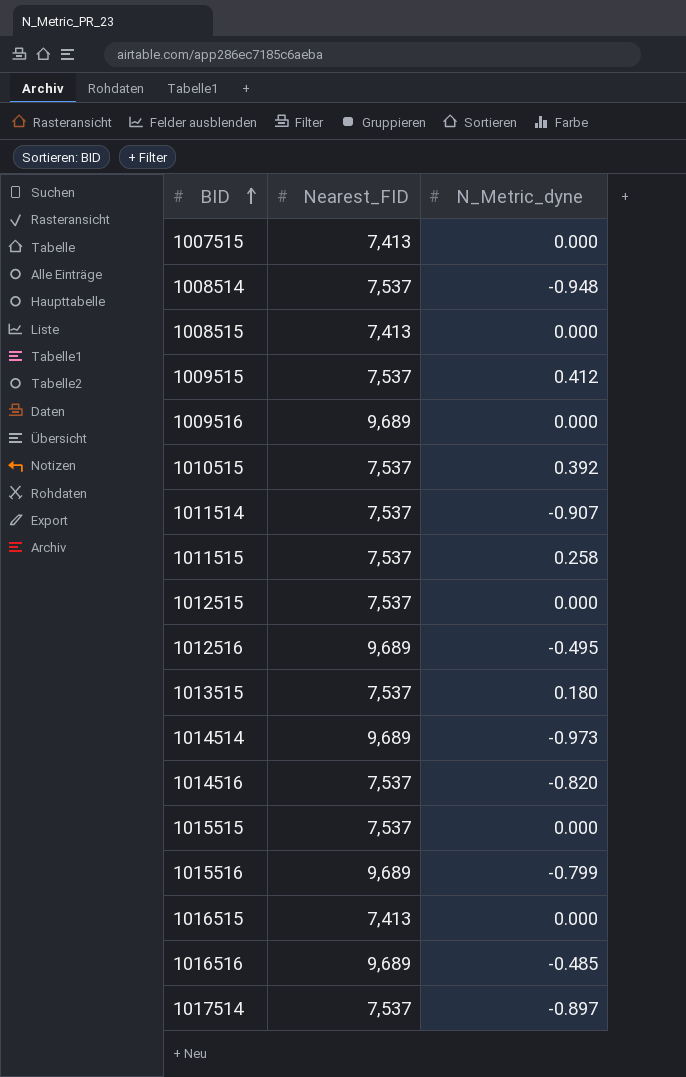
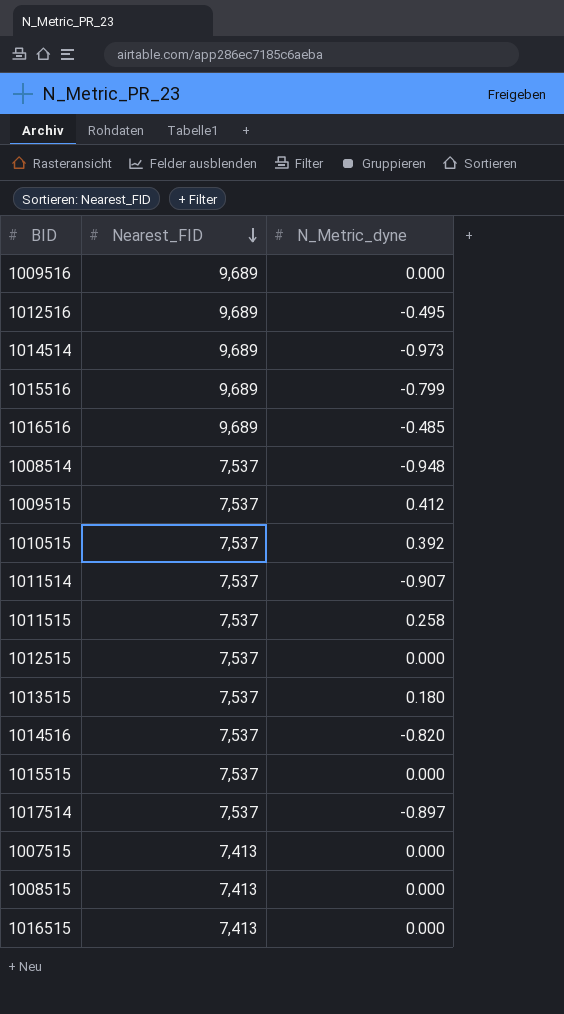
row order: BID ascending -> Nearest_FID descending

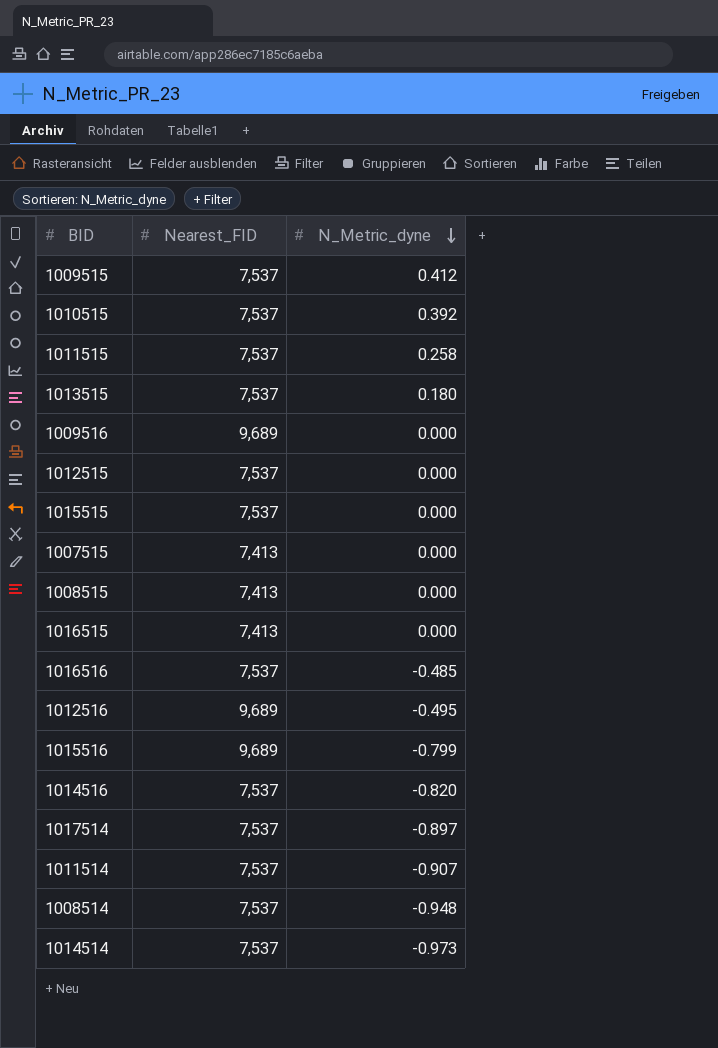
row order: Nearest_FID descending -> N_Metric_dyne descending
1016516 | Nearest_FID: 9,689 -> 7,537
1014514 | Nearest_FID: 9,689 -> 7,537

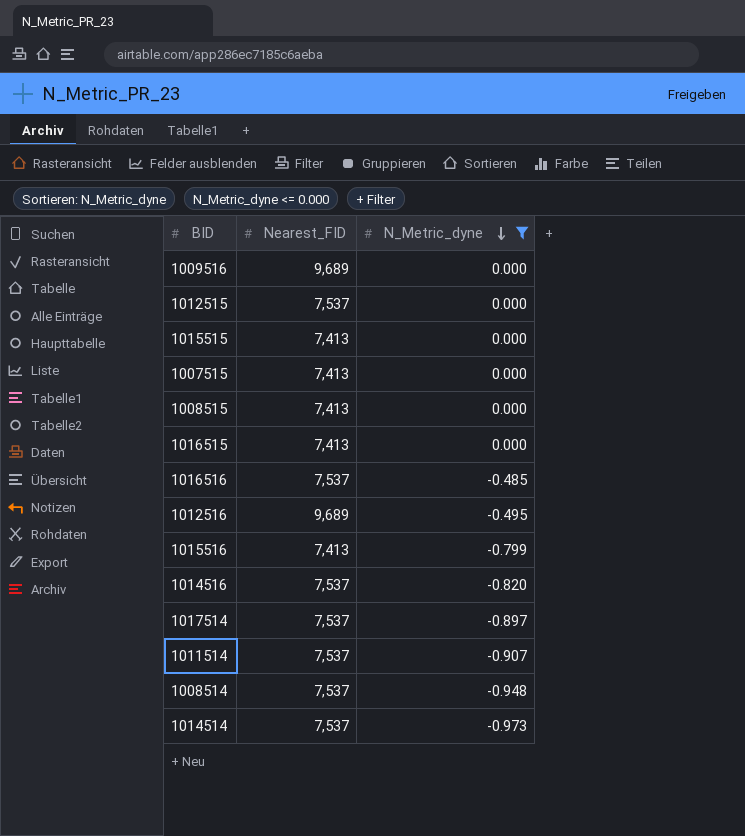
filter: none -> N_Metric_dyne <= 0.000
1015515 | Nearest_FID: 7,537 -> 7,413
1015516 | Nearest_FID: 9,689 -> 7,413

